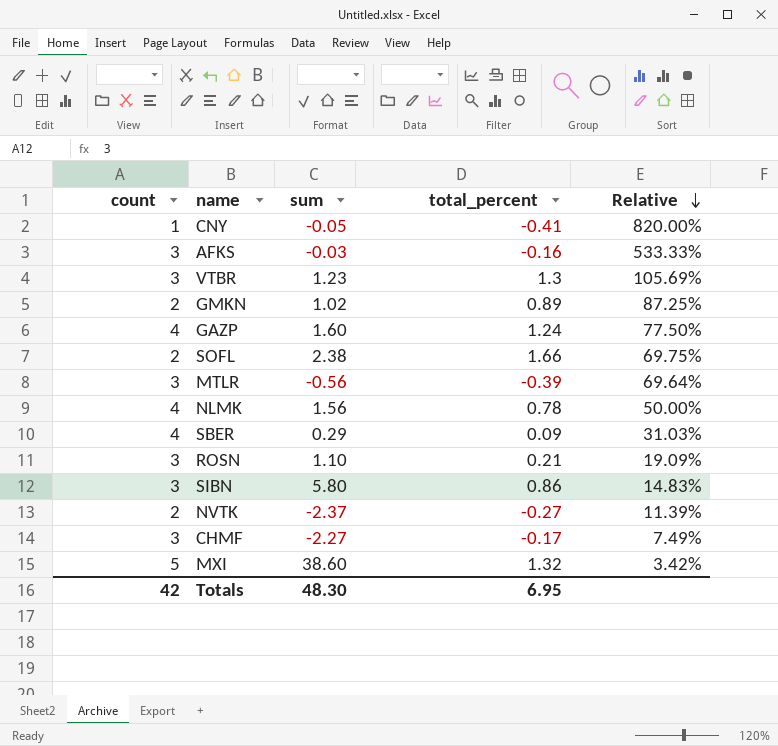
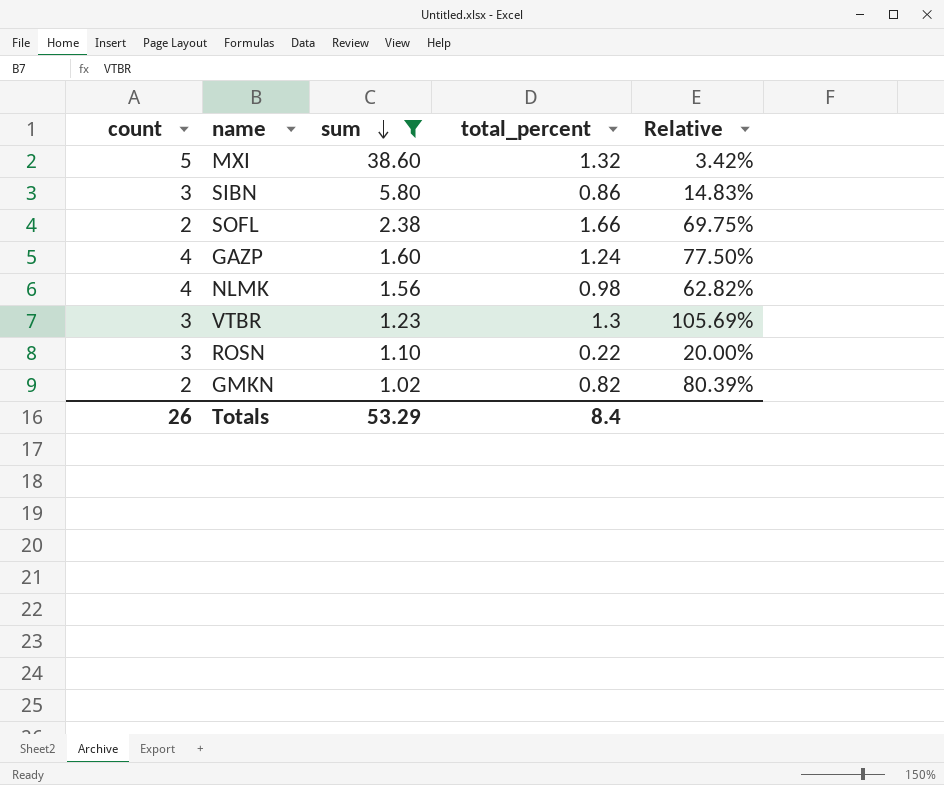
filter: none -> sum >= 1.02
row order: Relative descending -> sum descending
NLMK | total_percent: 0.78 -> 0.98
NLMK | Relative: 50.00% -> 62.82%
ROSN | total_percent: 0.21 -> 0.22
ROSN | Relative: 19.09% -> 20.00%
GMKN | total_percent: 0.89 -> 0.82
GMKN | Relative: 87.25% -> 80.39%
Totals | count: 42 -> 26
Totals | sum: 48.30 -> 53.29
Totals | total_percent: 6.95 -> 8.4

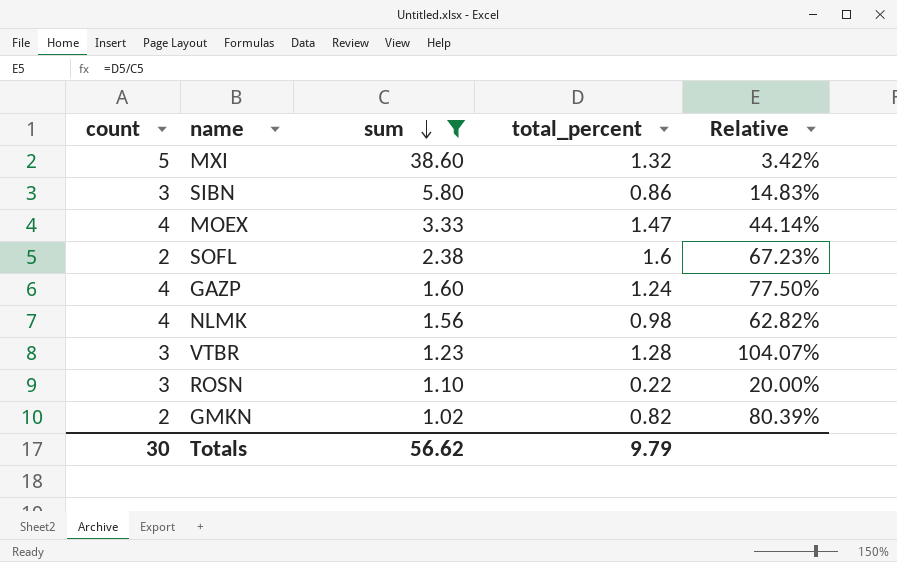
row MOEX: none -> 4 | 3.33 | 1.47 | 44.14%
SOFL | total_percent: 1.66 -> 1.6
SOFL | Relative: 69.75% -> 67.23%
VTBR | total_percent: 1.3 -> 1.28
VTBR | Relative: 105.69% -> 104.07%
Totals | count: 26 -> 30
Totals | sum: 53.29 -> 56.62
Totals | total_percent: 8.4 -> 9.79

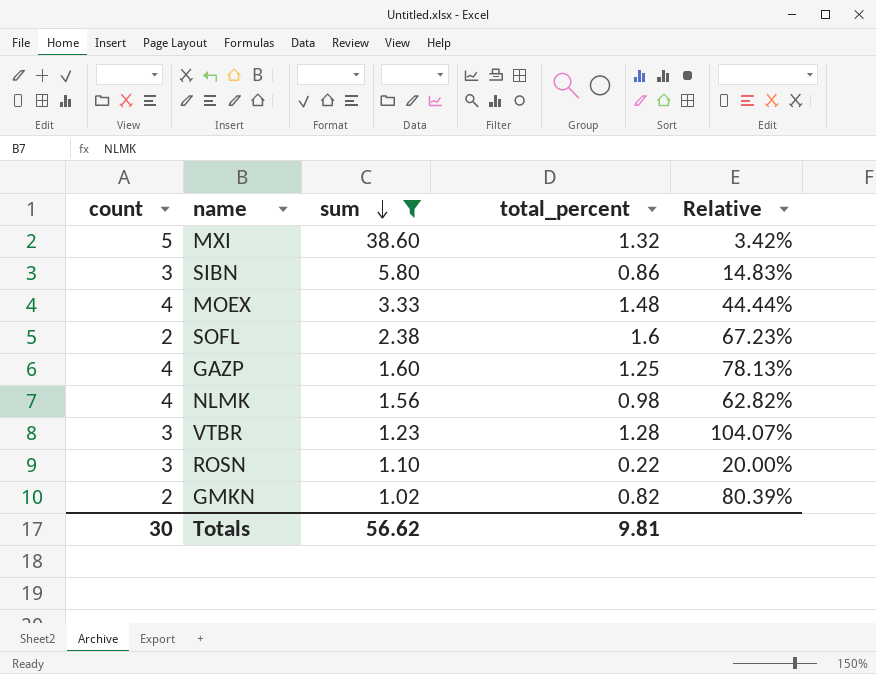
MOEX | total_percent: 1.47 -> 1.48
MOEX | Relative: 44.14% -> 44.44%
GAZP | total_percent: 1.24 -> 1.25
GAZP | Relative: 77.50% -> 78.13%
Totals | total_percent: 9.79 -> 9.81

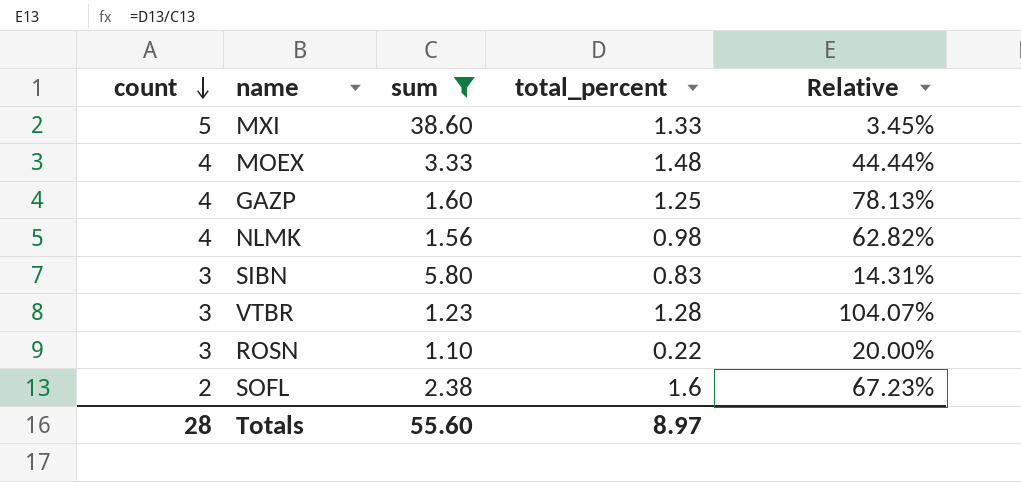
row order: sum descending -> count descending
row GMKN: 2 | 1.02 | 0.82 | 80.39% -> none
MXI | total_percent: 1.32 -> 1.33
MXI | Relative: 3.42% -> 3.45%
SIBN | total_percent: 0.86 -> 0.83
SIBN | Relative: 14.83% -> 14.31%
Totals | count: 30 -> 28
Totals | sum: 56.62 -> 55.60
Totals | total_percent: 9.81 -> 8.97

